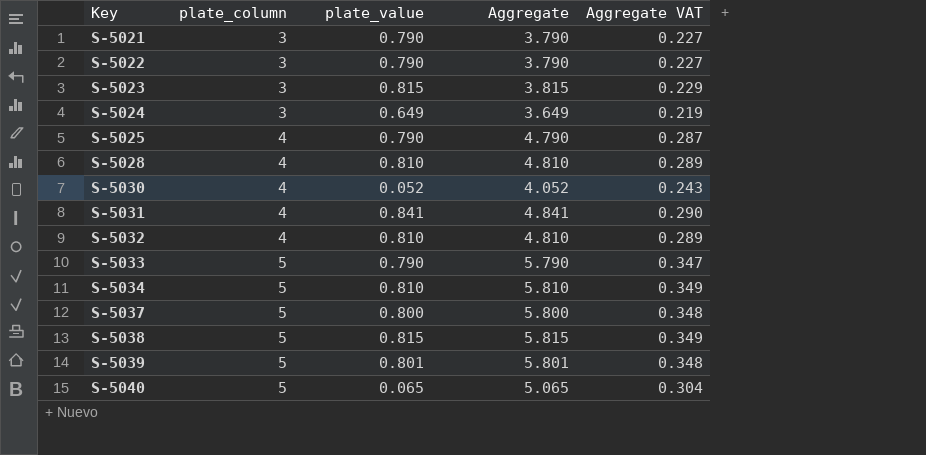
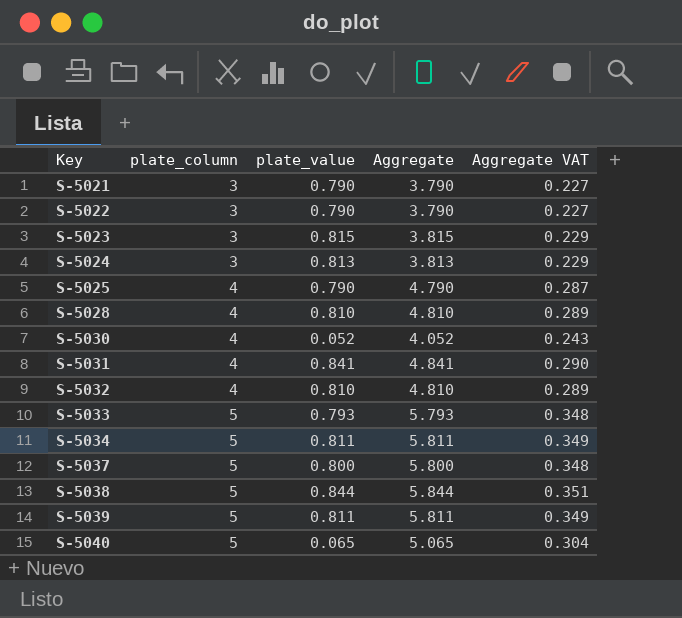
S-5024 | plate_value: 0.649 -> 0.813
S-5024 | Aggregate: 3.649 -> 3.813
S-5024 | Aggregate VAT: 0.219 -> 0.229
S-5033 | plate_value: 0.790 -> 0.793
S-5033 | Aggregate: 5.790 -> 5.793
S-5033 | Aggregate VAT: 0.347 -> 0.348
S-5034 | plate_value: 0.810 -> 0.811
S-5034 | Aggregate: 5.810 -> 5.811
S-5038 | plate_value: 0.815 -> 0.844
S-5038 | Aggregate: 5.815 -> 5.844
S-5038 | Aggregate VAT: 0.349 -> 0.351
S-5039 | plate_value: 0.801 -> 0.811
S-5039 | Aggregate: 5.801 -> 5.811
S-5039 | Aggregate VAT: 0.348 -> 0.349

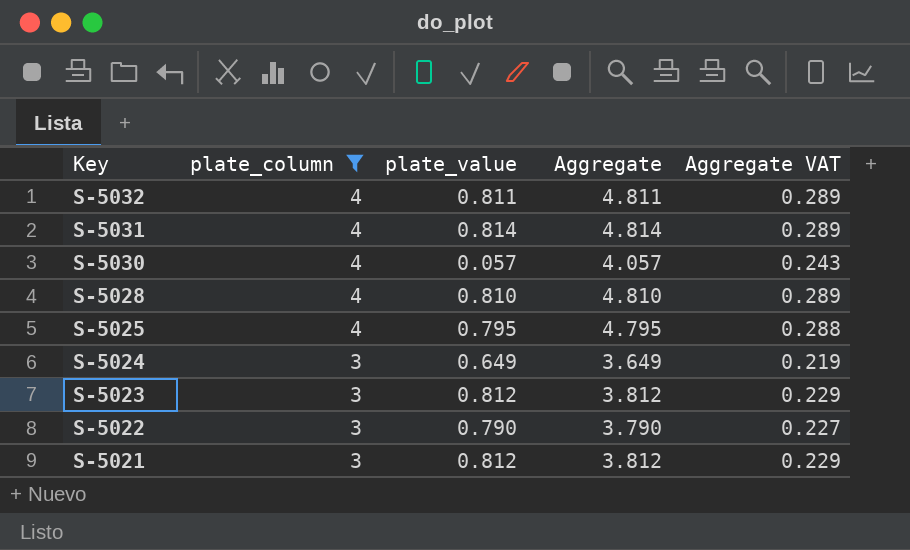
filter: none -> plate_column != 5
row order: Key ascending -> Key descending
S-5032 | plate_value: 0.810 -> 0.811
S-5032 | Aggregate: 4.810 -> 4.811
S-5031 | plate_value: 0.841 -> 0.814
S-5031 | Aggregate: 4.841 -> 4.814
S-5031 | Aggregate VAT: 0.290 -> 0.289
S-5030 | plate_value: 0.052 -> 0.057
S-5030 | Aggregate: 4.052 -> 4.057
S-5025 | plate_value: 0.790 -> 0.795
S-5025 | Aggregate: 4.790 -> 4.795
S-5025 | Aggregate VAT: 0.287 -> 0.288
S-5024 | plate_value: 0.813 -> 0.649
S-5024 | Aggregate: 3.813 -> 3.649
S-5024 | Aggregate VAT: 0.229 -> 0.219
S-5023 | plate_value: 0.815 -> 0.812
S-5023 | Aggregate: 3.815 -> 3.812
S-5021 | plate_value: 0.790 -> 0.812
S-5021 | Aggregate: 3.790 -> 3.812
S-5021 | Aggregate VAT: 0.227 -> 0.229

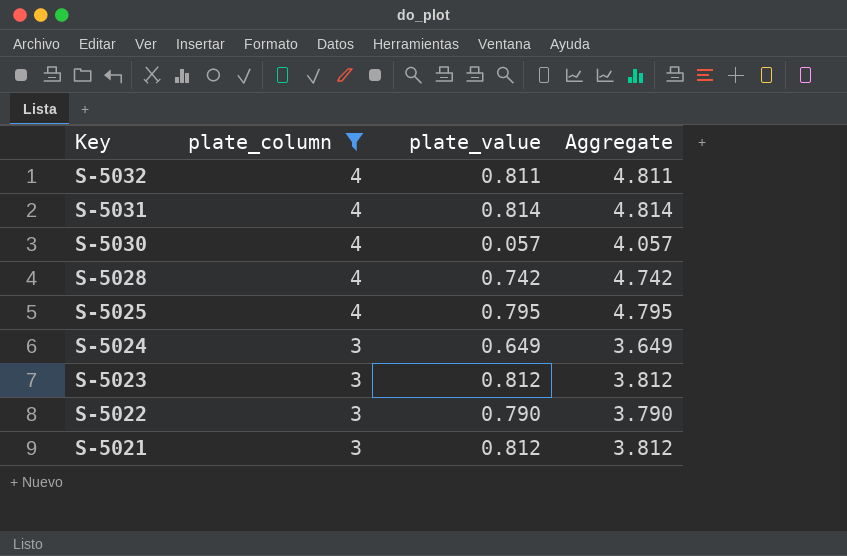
column Aggregate VAT | formula: [Aggregate] * 0.06 -> none
S-5028 | plate_value: 0.810 -> 0.742
S-5028 | Aggregate: 4.810 -> 4.742

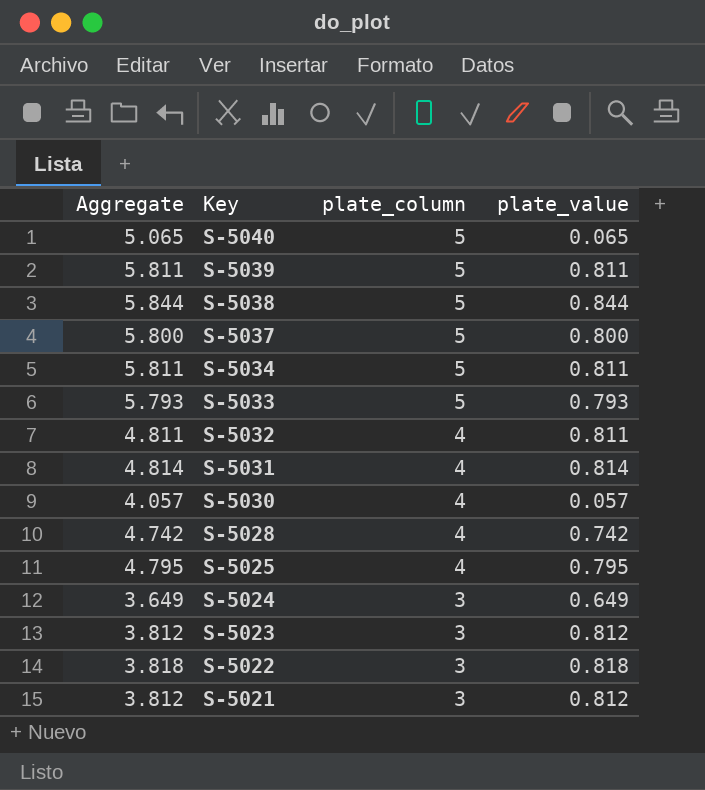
filter: plate_column != 5 -> none
column Aggregate | position: 4 -> 1
S-5022 | Aggregate: 3.790 -> 3.818
S-5022 | plate_value: 0.790 -> 0.818

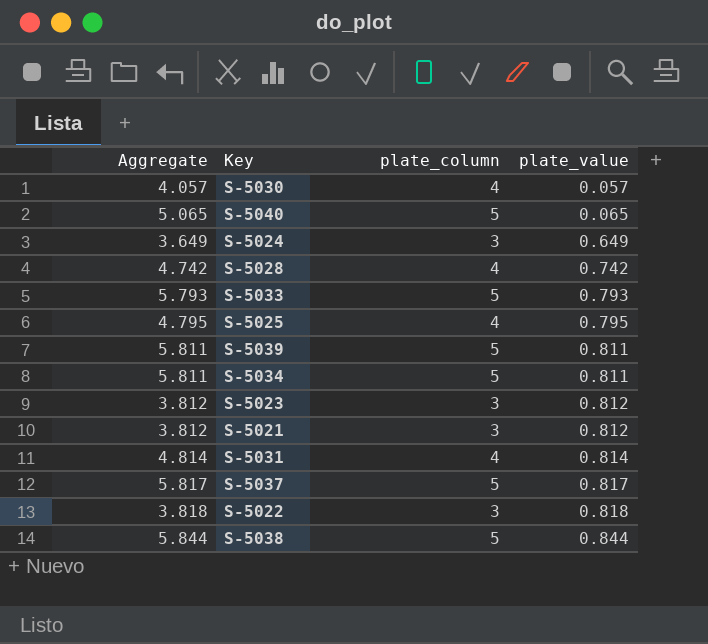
row order: Key descending -> plate_value ascending
row S-5032: 4.811 | 4 | 0.811 -> none
S-5037 | Aggregate: 5.800 -> 5.817
S-5037 | plate_value: 0.800 -> 0.817

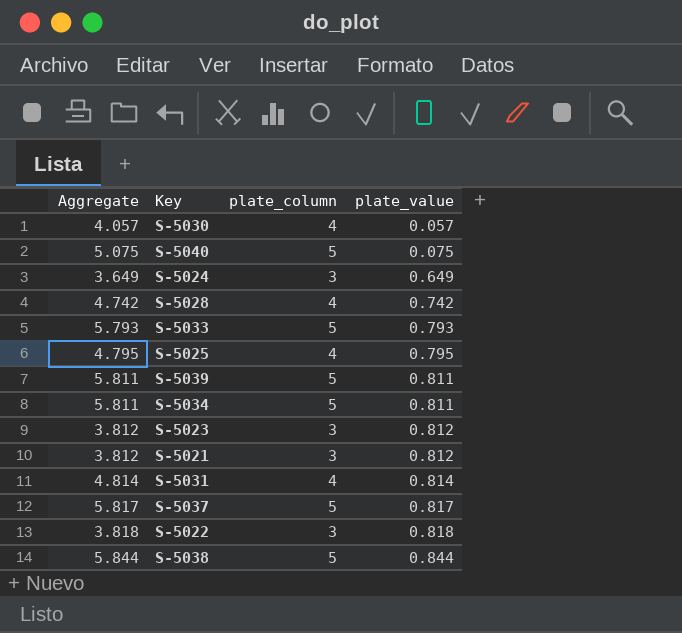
S-5040 | Aggregate: 5.065 -> 5.075
S-5040 | plate_value: 0.065 -> 0.075

